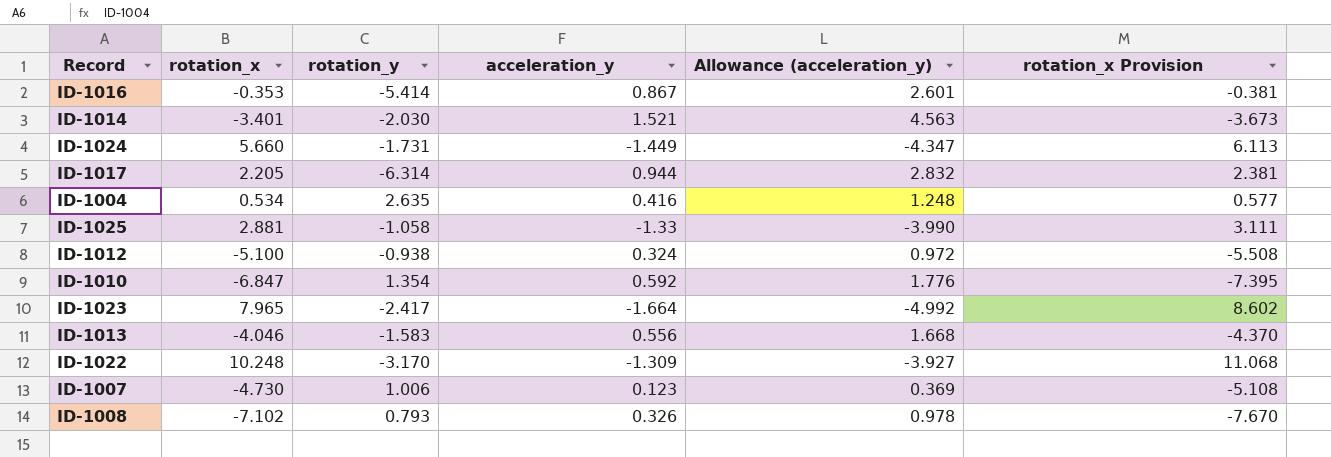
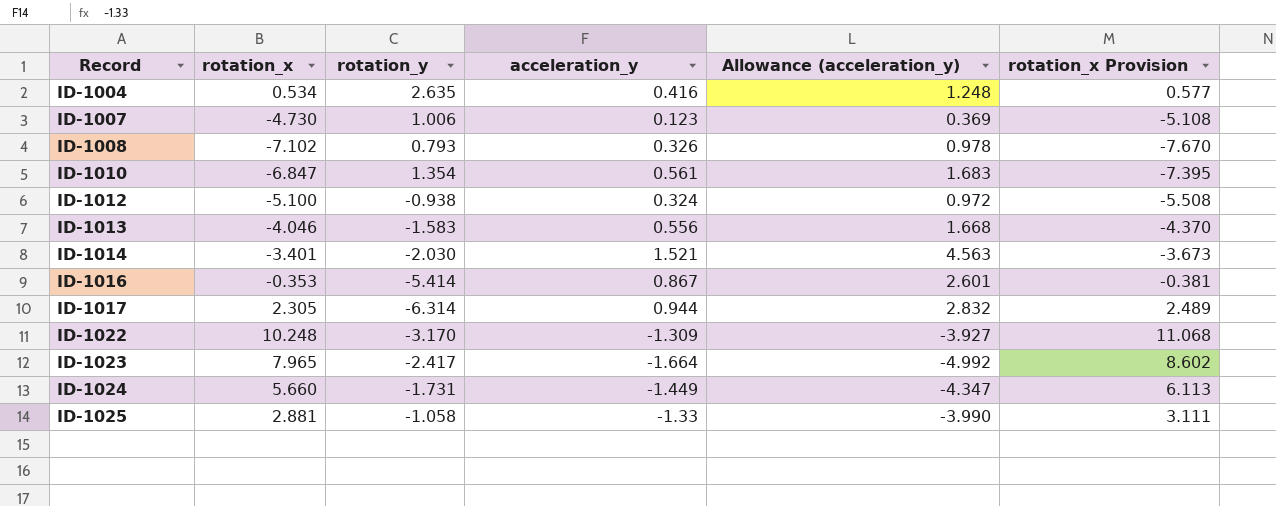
row order: none -> Record ascending
ID-1010 | acceleration_y: 0.592 -> 0.561
ID-1010 | Allowance (acceleration_y): 1.776 -> 1.683
ID-1017 | rotation_x: 2.205 -> 2.305
ID-1017 | rotation_x Provision: 2.381 -> 2.489

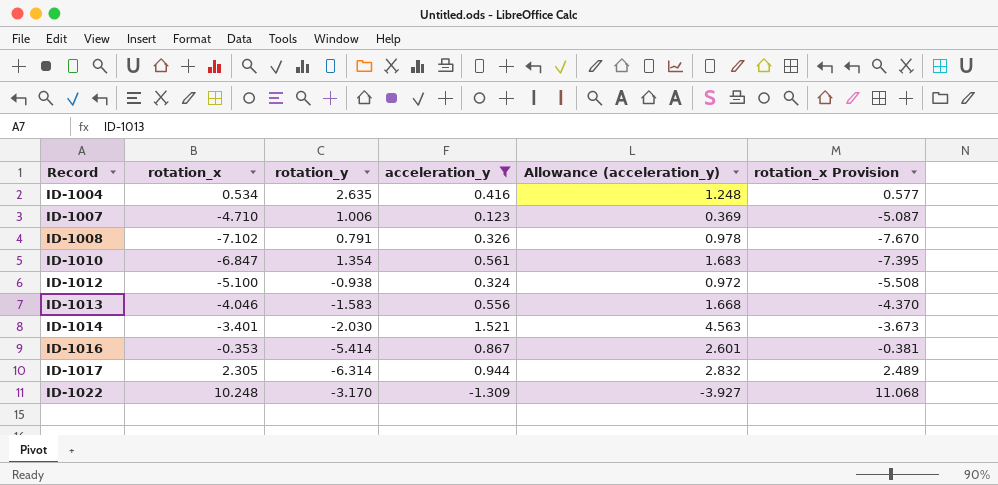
filter: none -> acceleration_y >= -1.309
ID-1007 | rotation_x: -4.730 -> -4.710
ID-1007 | rotation_x Provision: -5.108 -> -5.087
ID-1008 | rotation_y: 0.793 -> 0.791

